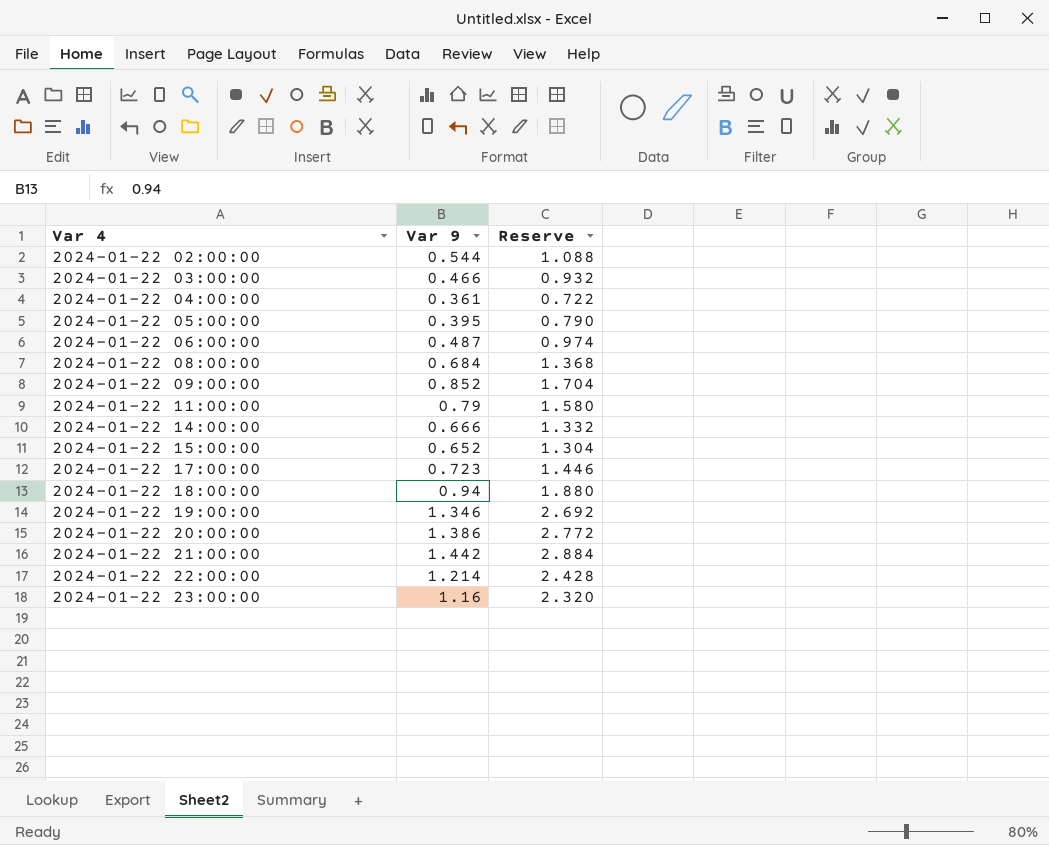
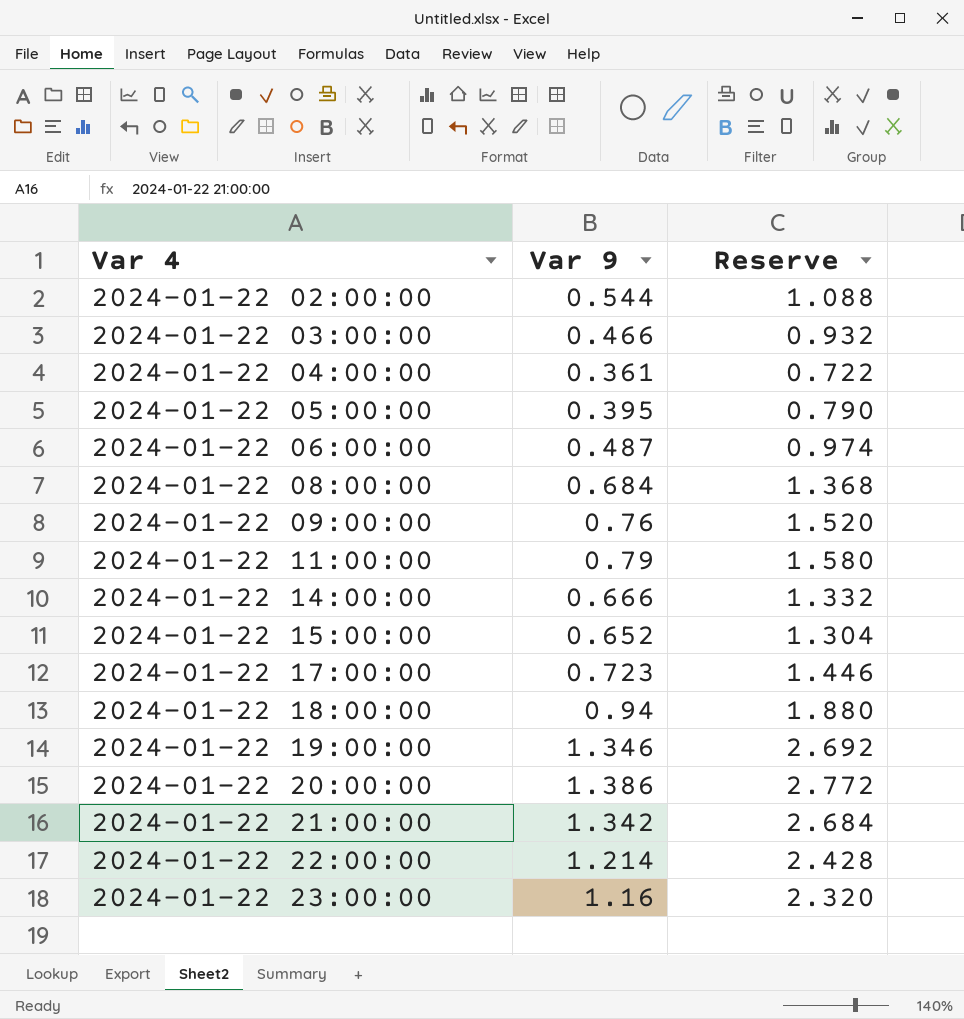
2024-01-22 09:00:00 | Var 9: 0.852 -> 0.76
2024-01-22 09:00:00 | Reserve: 1.704 -> 1.520
2024-01-22 21:00:00 | Var 9: 1.442 -> 1.342
2024-01-22 21:00:00 | Reserve: 2.884 -> 2.684

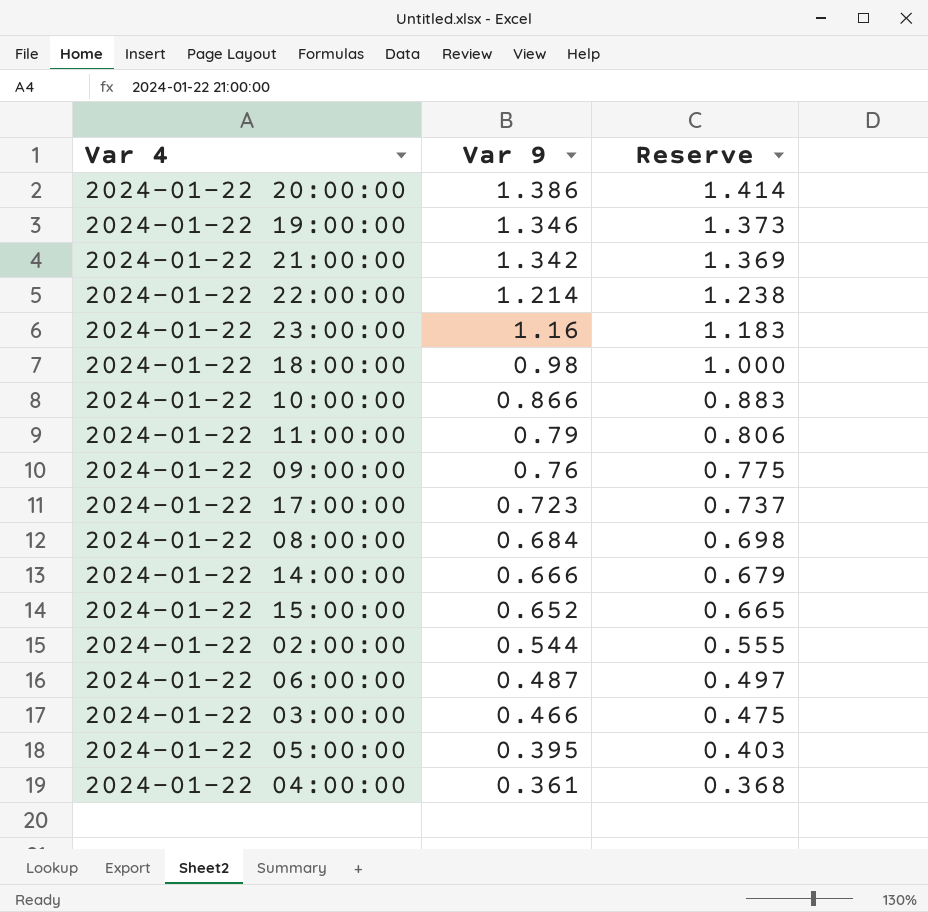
row order: Var 4 ascending -> Var 9 descending
column Reserve | formula: [Var 9] * 2 -> [Var 9] * 1.02
2024-01-22 18:00:00 | Var 9: 0.94 -> 0.98
row 2024-01-22 10:00:00: none -> 0.866 | 0.883

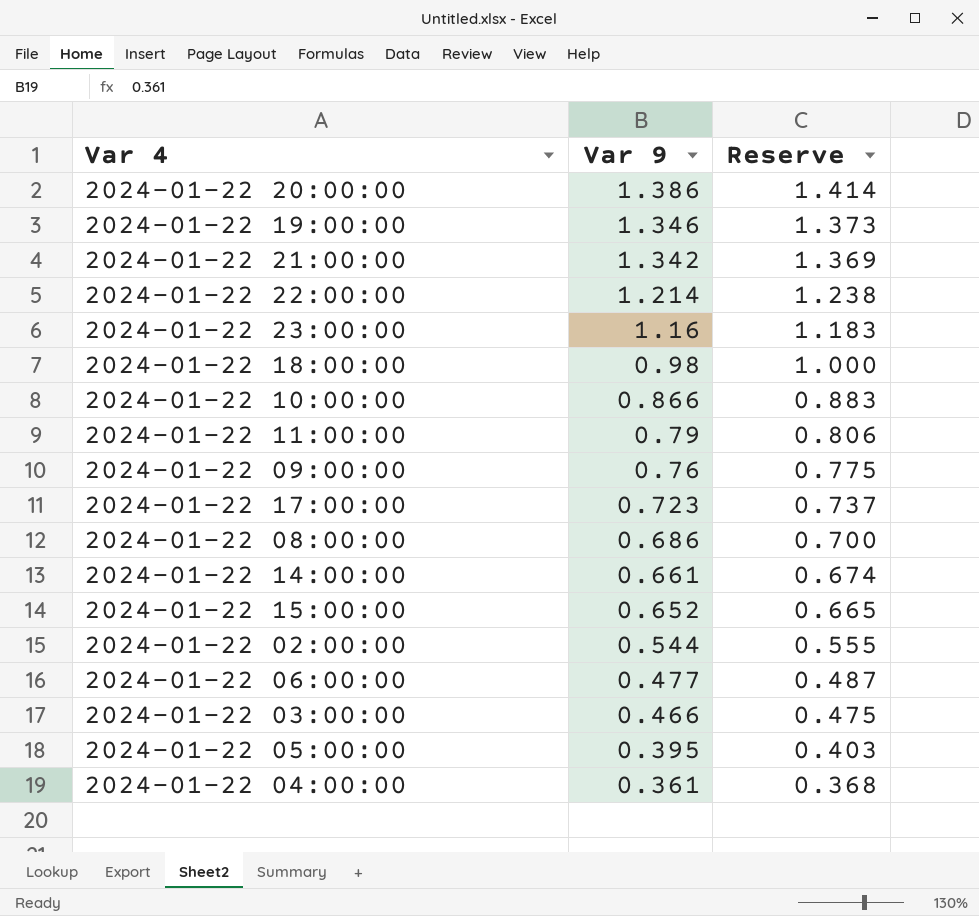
2024-01-22 08:00:00 | Var 9: 0.684 -> 0.686
2024-01-22 08:00:00 | Reserve: 0.698 -> 0.700
2024-01-22 14:00:00 | Var 9: 0.666 -> 0.661
2024-01-22 14:00:00 | Reserve: 0.679 -> 0.674
2024-01-22 06:00:00 | Var 9: 0.487 -> 0.477
2024-01-22 06:00:00 | Reserve: 0.497 -> 0.487

